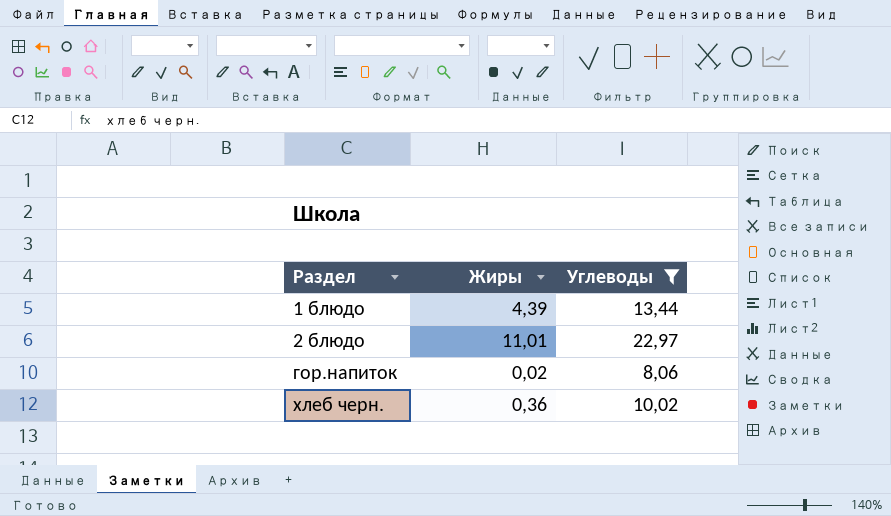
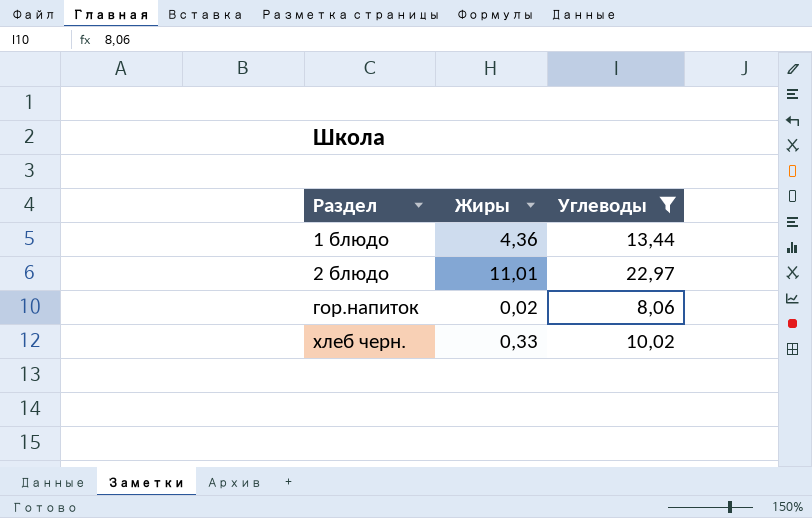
1 блюдо | Жиры: 4,39 -> 4,36
хлеб черн. | Жиры: 0,36 -> 0,33

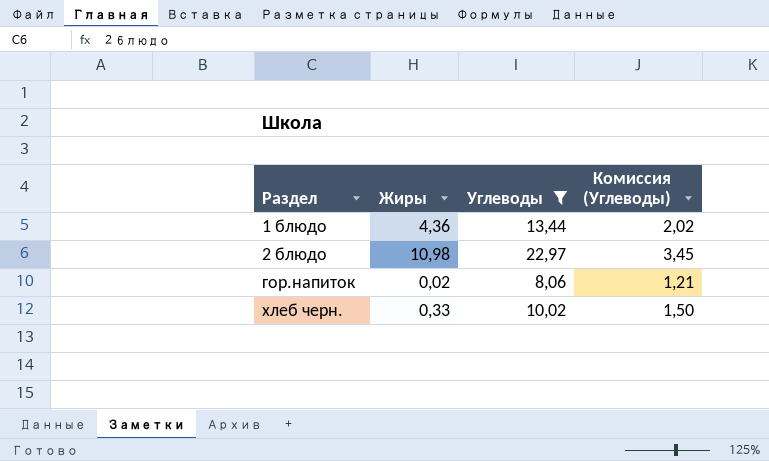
column Комиссия (Углеводы) | formula: none -> [Углеводы] * 0,15
2 блюдо | Жиры: 11,01 -> 10,98

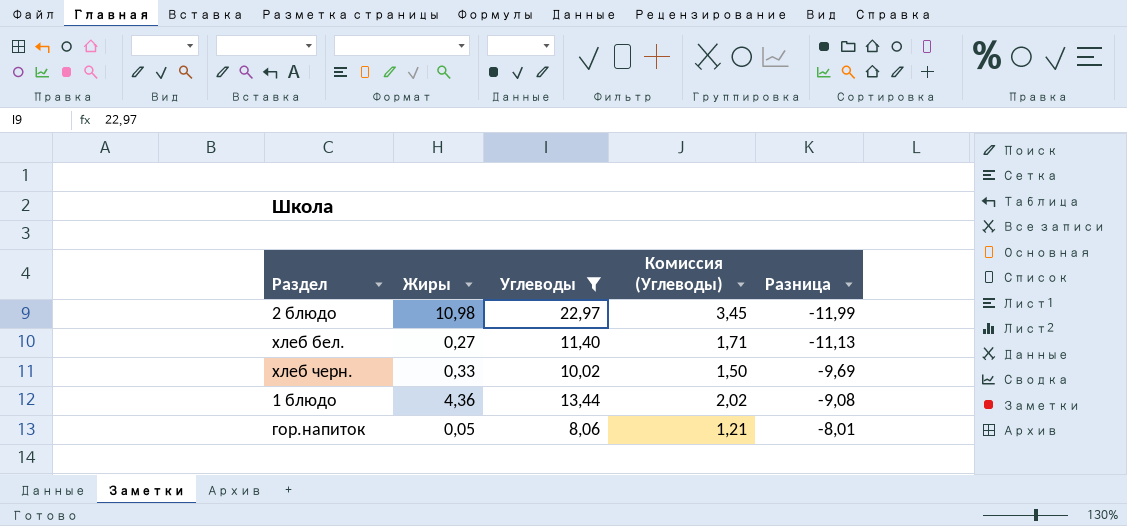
row order: Раздел ascending -> Разница ascending
column Разница | formula: none -> [Жиры] - [Углеводы]
row хлеб бел.: none -> 0,27 | 11,40 | 1,71 | -11,13
гор.напиток | Жиры: 0,02 -> 0,05

